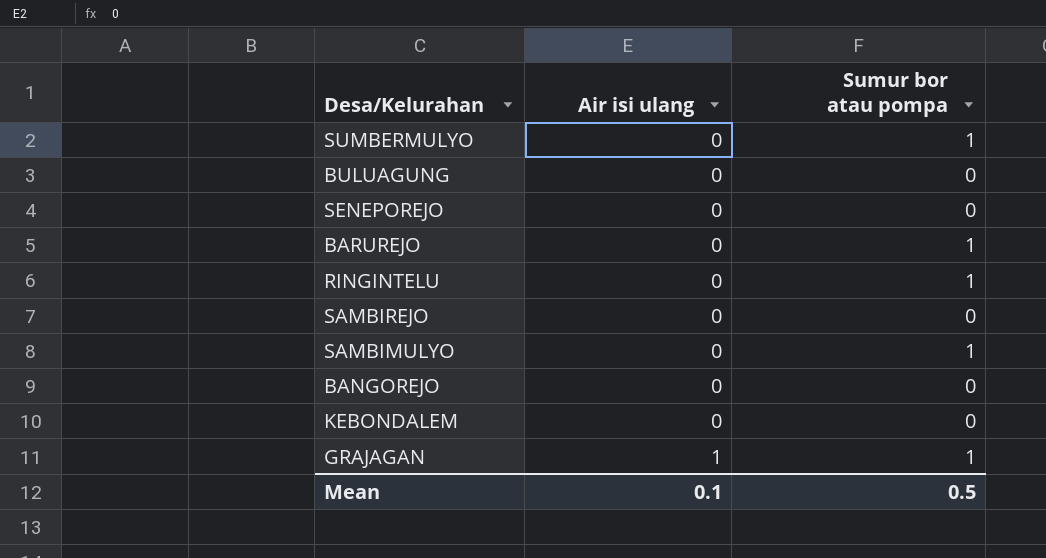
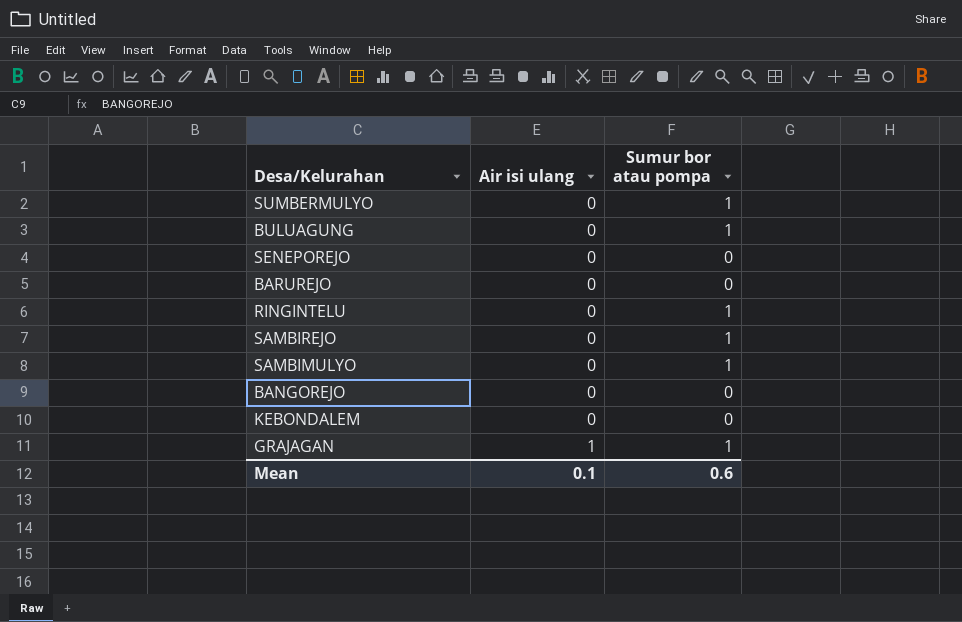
BULUAGUNG | Sumur bor atau pompa: 0 -> 1
BARUREJO | Sumur bor atau pompa: 1 -> 0
SAMBIREJO | Sumur bor atau pompa: 0 -> 1
Mean | Sumur bor atau pompa: 0.5 -> 0.6

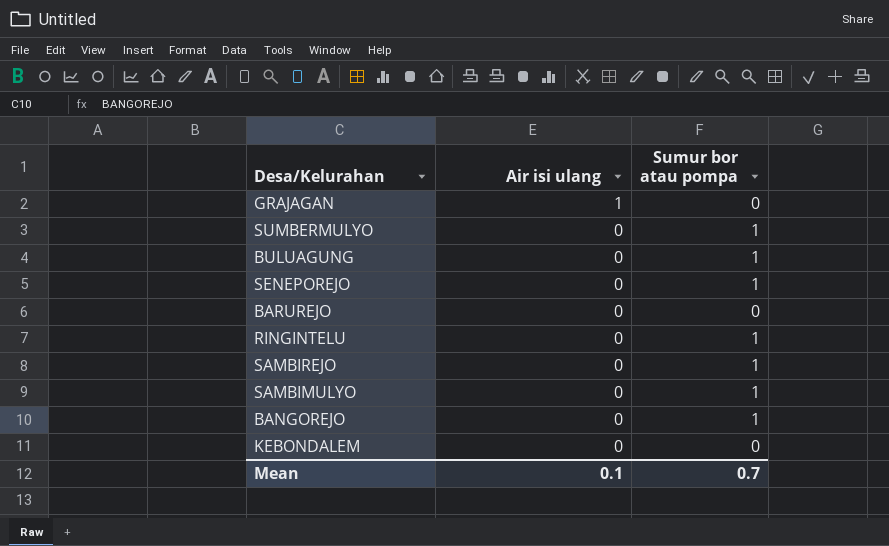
row order: Air isi ulang ascending -> Air isi ulang descending
GRAJAGAN | Sumur bor atau pompa: 1 -> 0
SENEPOREJO | Sumur bor atau pompa: 0 -> 1
BANGOREJO | Sumur bor atau pompa: 0 -> 1
Mean | Sumur bor atau pompa: 0.6 -> 0.7

